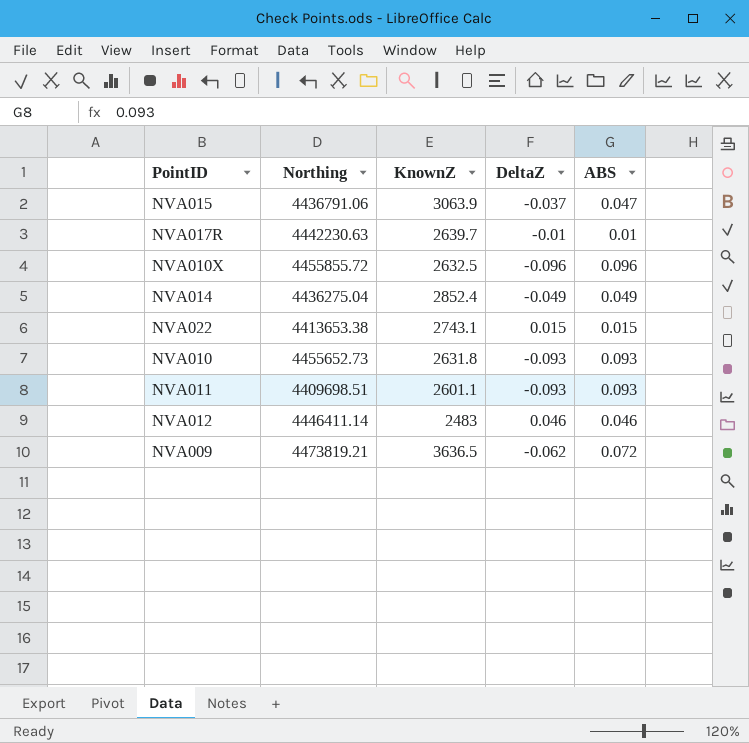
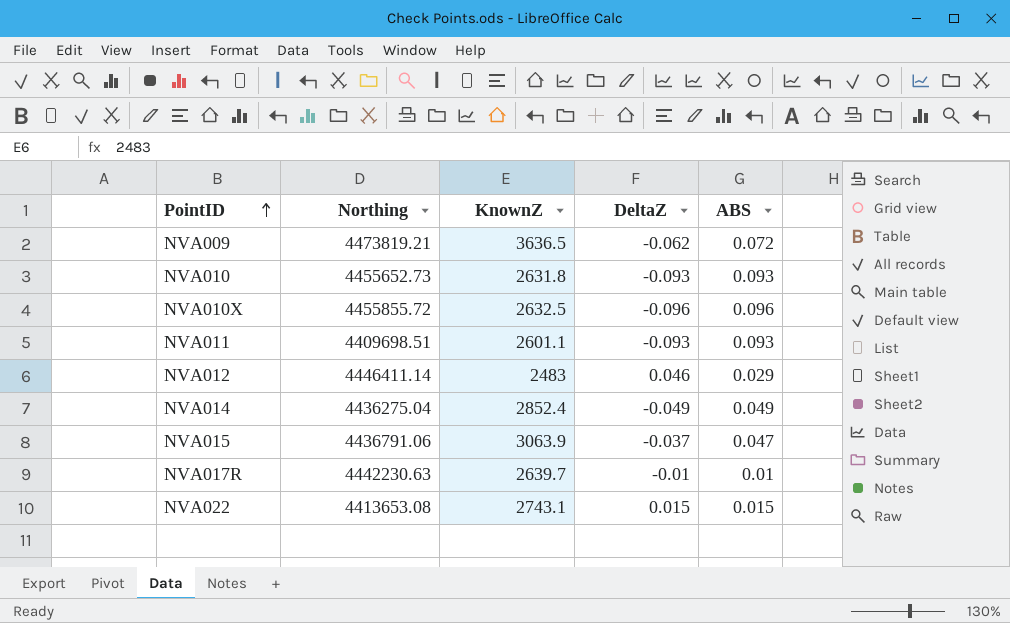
row order: none -> PointID ascending
NVA012 | ABS: 0.046 -> 0.029
NVA022 | Northing: 4413653.38 -> 4413653.08

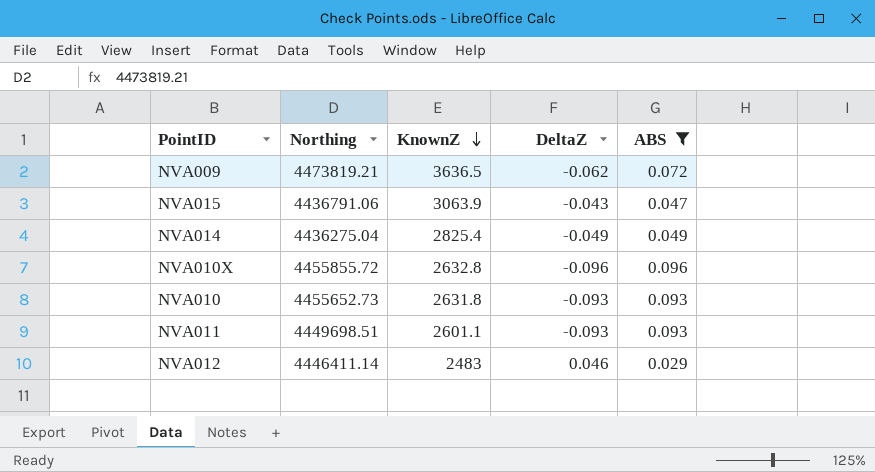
filter: none -> ABS >= 0.029
row order: PointID ascending -> KnownZ descending
NVA015 | DeltaZ: -0.037 -> -0.043
NVA014 | KnownZ: 2852.4 -> 2825.4
NVA010X | KnownZ: 2632.5 -> 2632.8
NVA011 | Northing: 4409698.51 -> 4449698.51

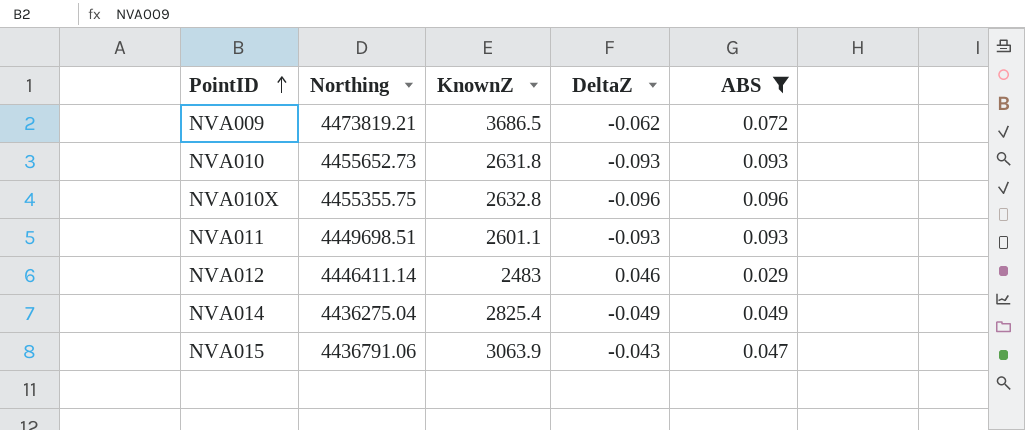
row order: KnownZ descending -> PointID ascending
NVA009 | KnownZ: 3636.5 -> 3686.5
NVA010X | Northing: 4455855.72 -> 4455355.75

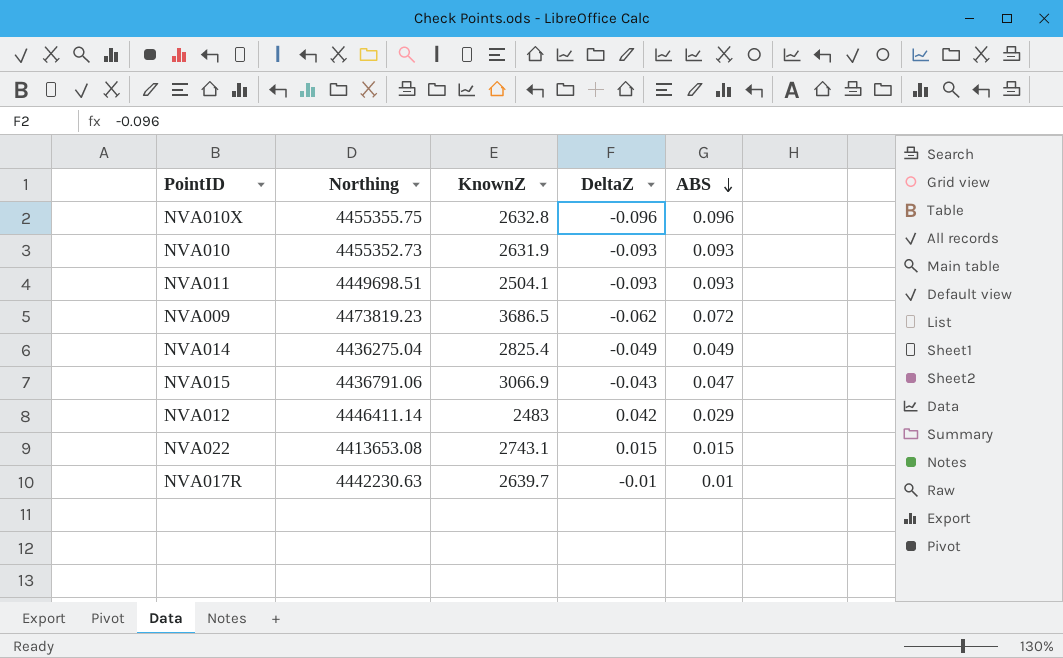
filter: ABS >= 0.029 -> none
row order: PointID ascending -> ABS descending
NVA010 | Northing: 4455652.73 -> 4455352.73
NVA010 | KnownZ: 2631.8 -> 2631.9
NVA011 | KnownZ: 2601.1 -> 2504.1
NVA009 | Northing: 4473819.21 -> 4473819.23
NVA015 | KnownZ: 3063.9 -> 3066.9
NVA012 | DeltaZ: 0.046 -> 0.042

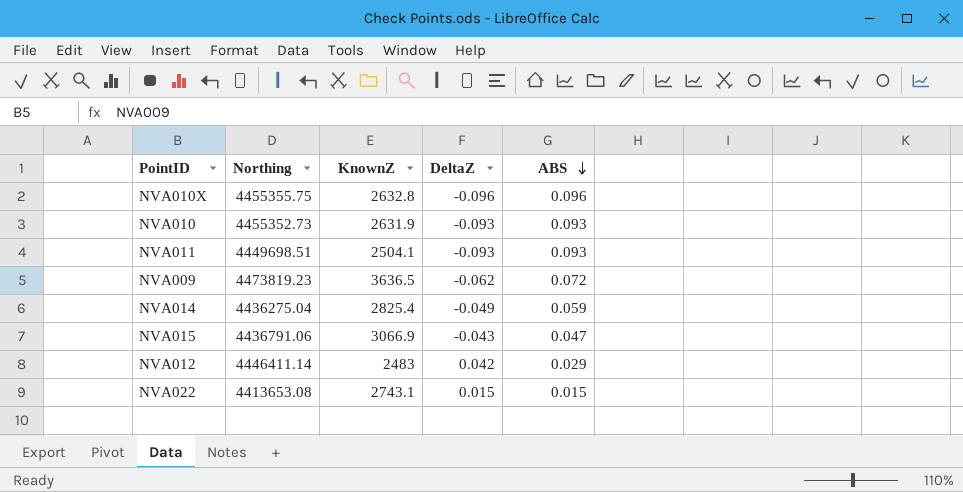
row NVA017R: 4442230.63 | 2639.7 | -0.01 | 0.01 -> none
NVA009 | KnownZ: 3686.5 -> 3636.5
NVA014 | ABS: 0.049 -> 0.059

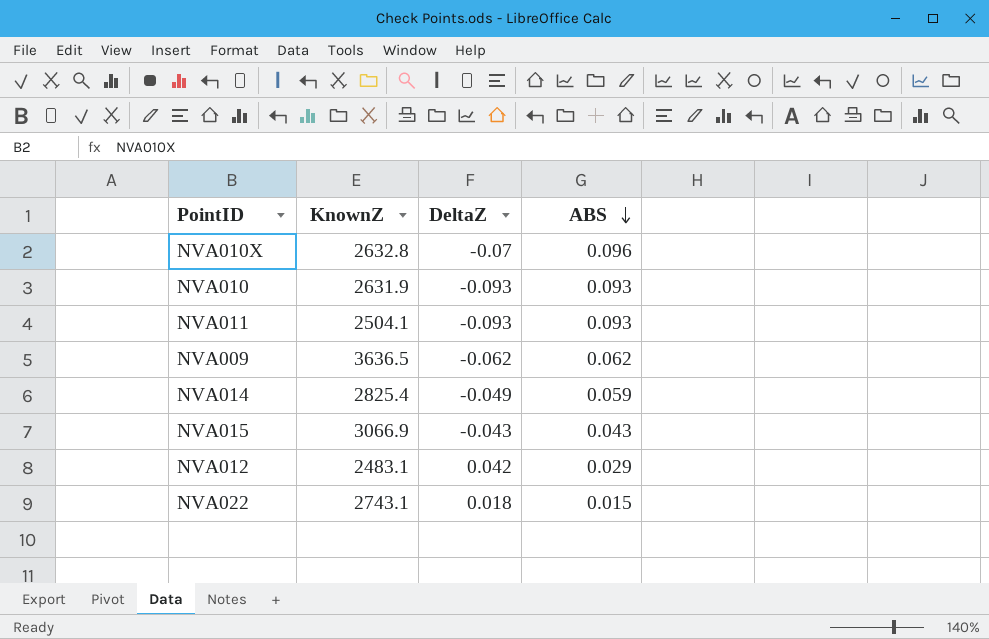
column Northing | position: 2 -> none
NVA010X | DeltaZ: -0.096 -> -0.07
NVA009 | ABS: 0.072 -> 0.062
NVA015 | ABS: 0.047 -> 0.043
NVA012 | KnownZ: 2483 -> 2483.1
NVA022 | DeltaZ: 0.015 -> 0.018

